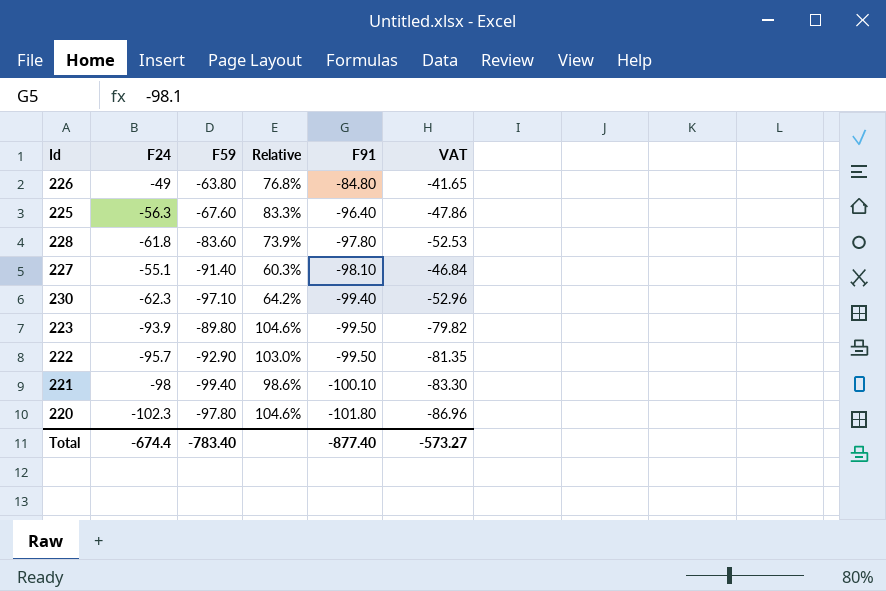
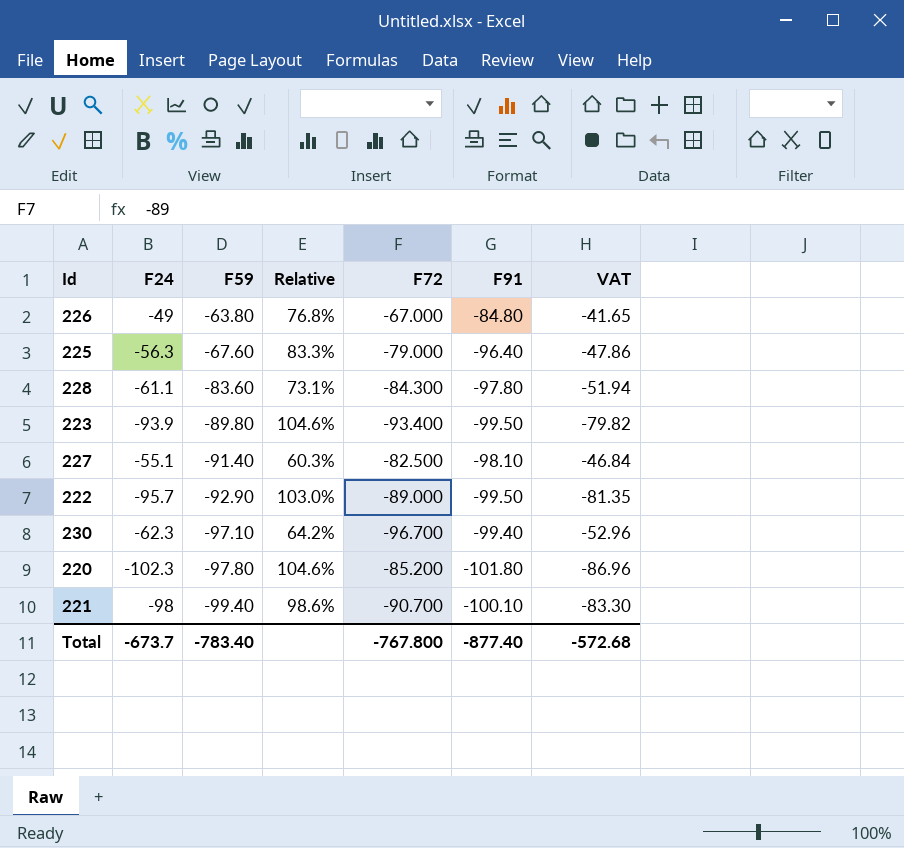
row order: F91 descending -> F59 descending
column F72 | position: none -> 5
228 | F24: -61.8 -> -61.1
228 | Relative: 73.9% -> 73.1%
228 | VAT: -52.53 -> -51.94
Total | F24: -674.4 -> -673.7
Total | VAT: -573.27 -> -572.68

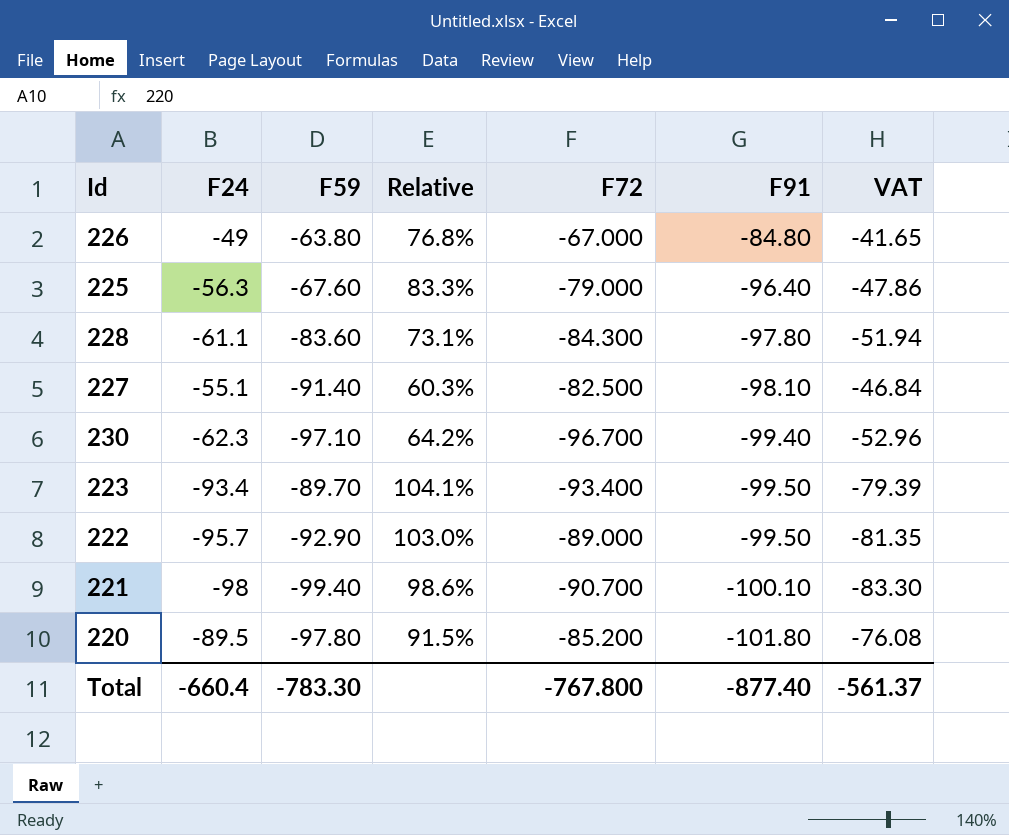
row order: F59 descending -> F91 descending
223 | F24: -93.9 -> -93.4
223 | F59: -89.80 -> -89.70
223 | Relative: 104.6% -> 104.1%
223 | VAT: -79.82 -> -79.39
220 | F24: -102.3 -> -89.5
220 | Relative: 104.6% -> 91.5%
220 | VAT: -86.96 -> -76.08
Total | F24: -673.7 -> -660.4
Total | F59: -783.40 -> -783.30
Total | VAT: -572.68 -> -561.37

